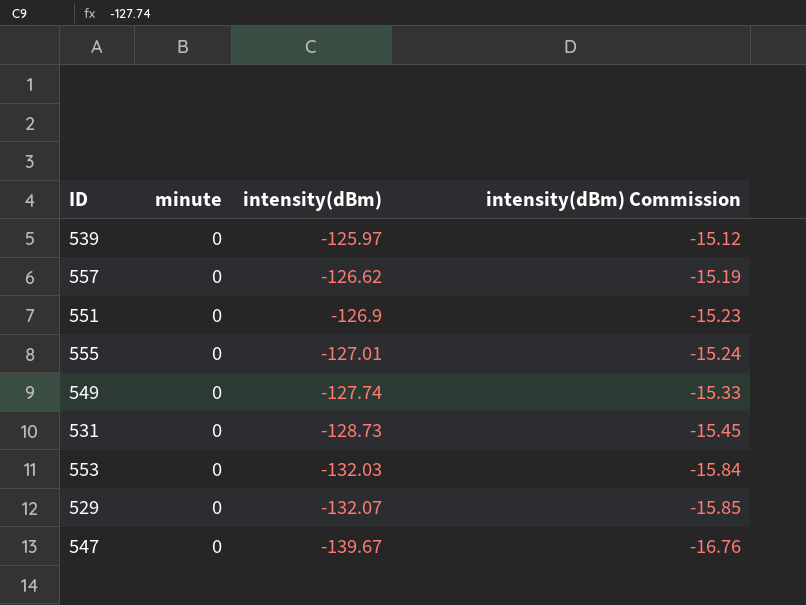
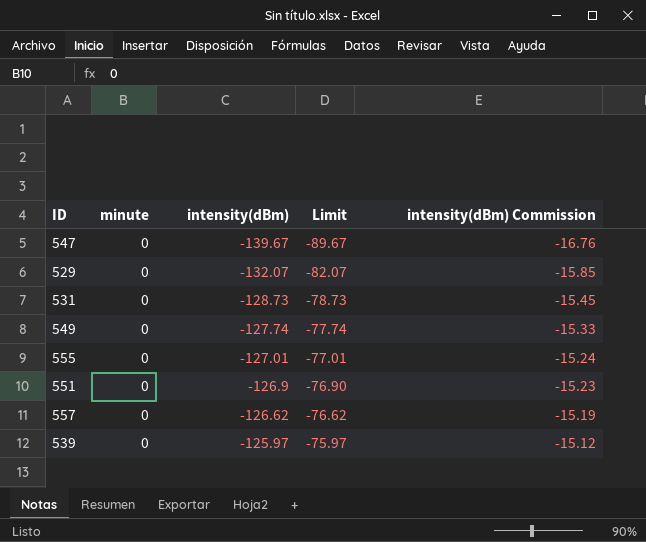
row order: intensity(dBm) descending -> intensity(dBm) ascending
column Limit | formula: none -> [intensity(dBm)] + 50
row 553: 0 | -132.03 | -15.84 -> none

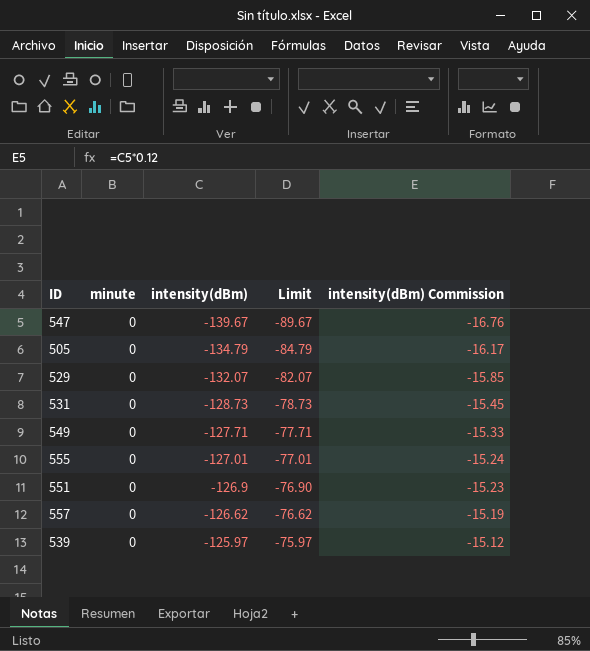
row 505: none -> 0 | -134.79 | -84.79 | -16.17
549 | intensity(dBm): -127.74 -> -127.71
549 | Limit: -77.74 -> -77.71

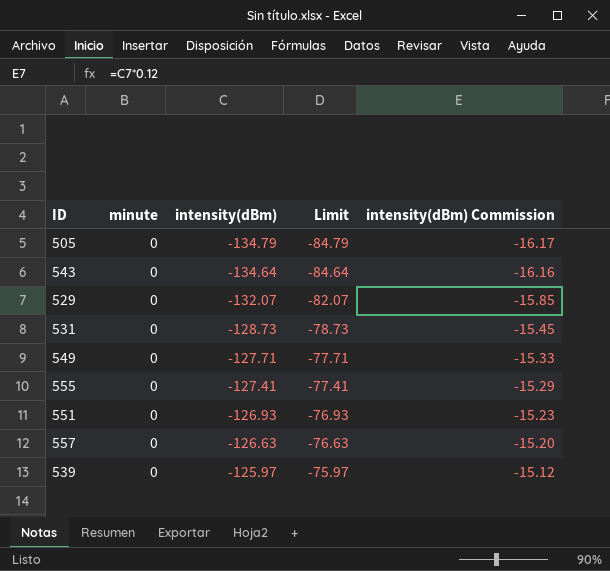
row 547: 0 | -139.67 | -89.67 | -16.76 -> none
row 543: none -> 0 | -134.64 | -84.64 | -16.16
555 | intensity(dBm): -127.01 -> -127.41
555 | Limit: -77.01 -> -77.41
555 | intensity(dBm) Commission: -15.24 -> -15.29
551 | intensity(dBm): -126.9 -> -126.93
551 | Limit: -76.90 -> -76.93
557 | intensity(dBm): -126.62 -> -126.63
557 | Limit: -76.62 -> -76.63
557 | intensity(dBm) Commission: -15.19 -> -15.20

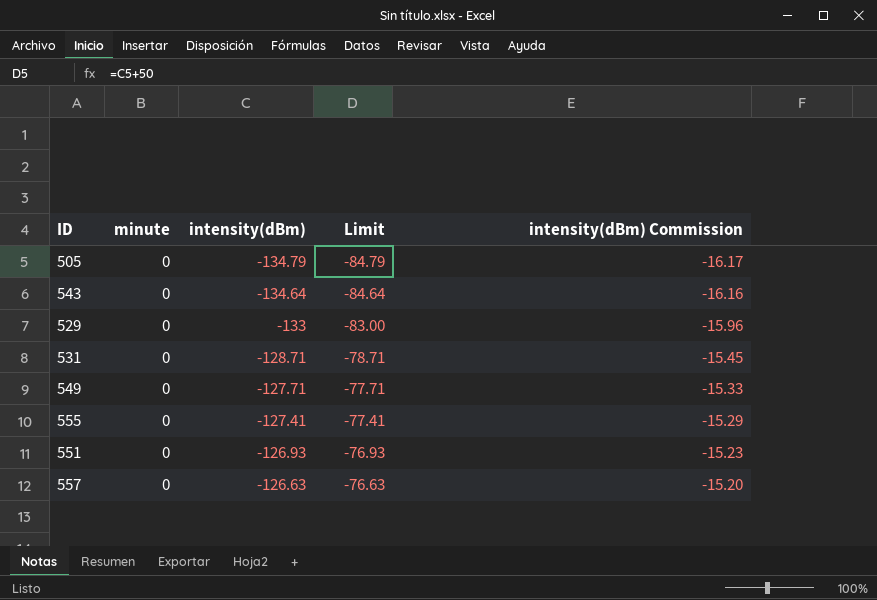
row 539: 0 | -125.97 | -75.97 | -15.12 -> none
529 | intensity(dBm): -132.07 -> -133
529 | Limit: -82.07 -> -83.00
529 | intensity(dBm) Commission: -15.85 -> -15.96
531 | intensity(dBm): -128.73 -> -128.71
531 | Limit: -78.73 -> -78.71

